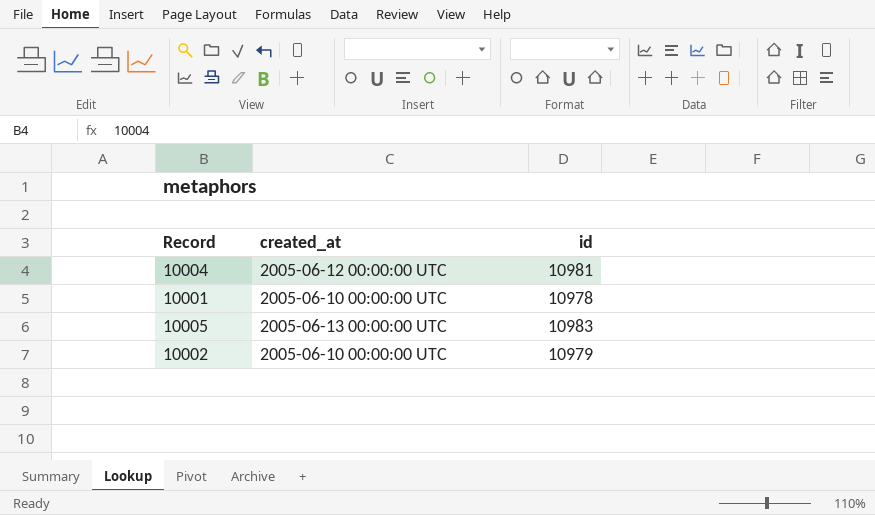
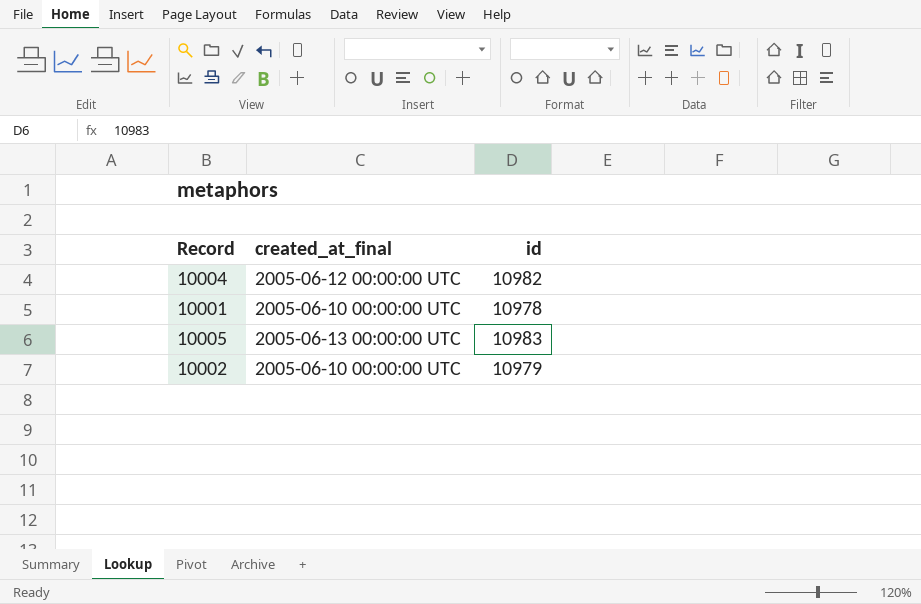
column name: created_at -> created_at_final
10004 | id: 10981 -> 10982

